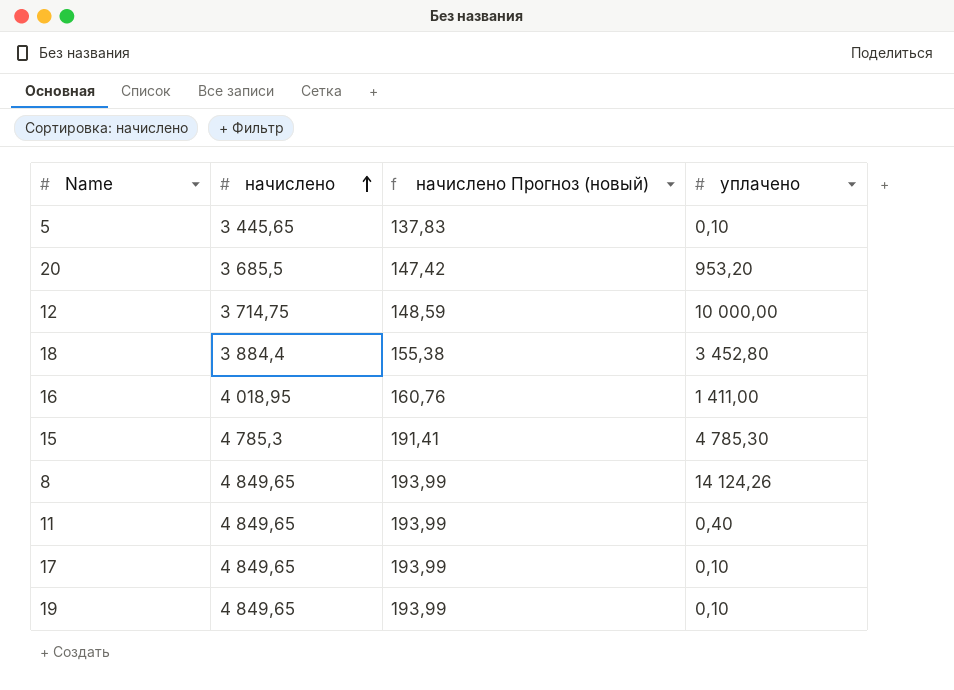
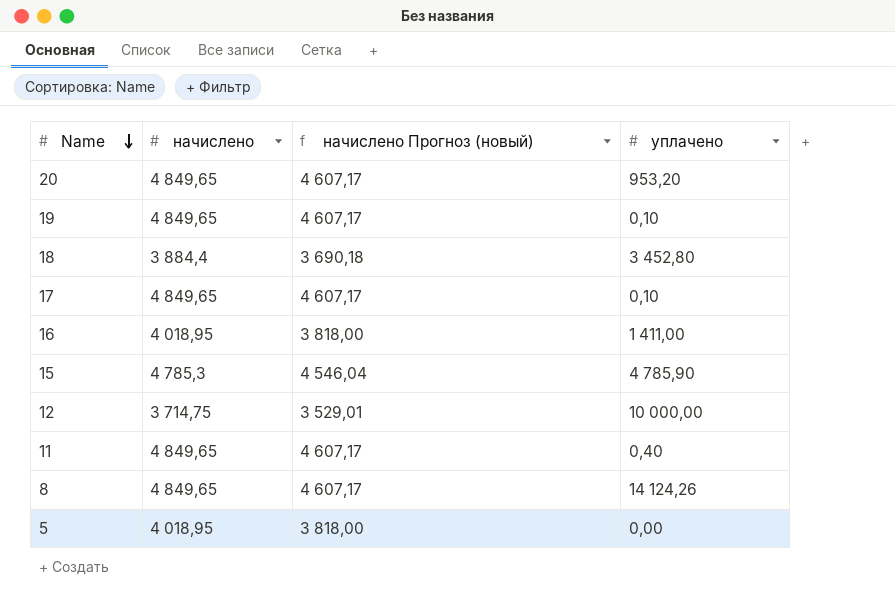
row order: начислено ascending -> Name descending
column начислено Прогноз (новый) | formula: [начислено] * 0,04 -> [начислено] * 0,95
20 | начислено: 3 685,5 -> 4 849,65
15 | уплачено: 4 785,30 -> 4 785,90
5 | начислено: 3 445,65 -> 4 018,95
5 | уплачено: 0,10 -> 0,00

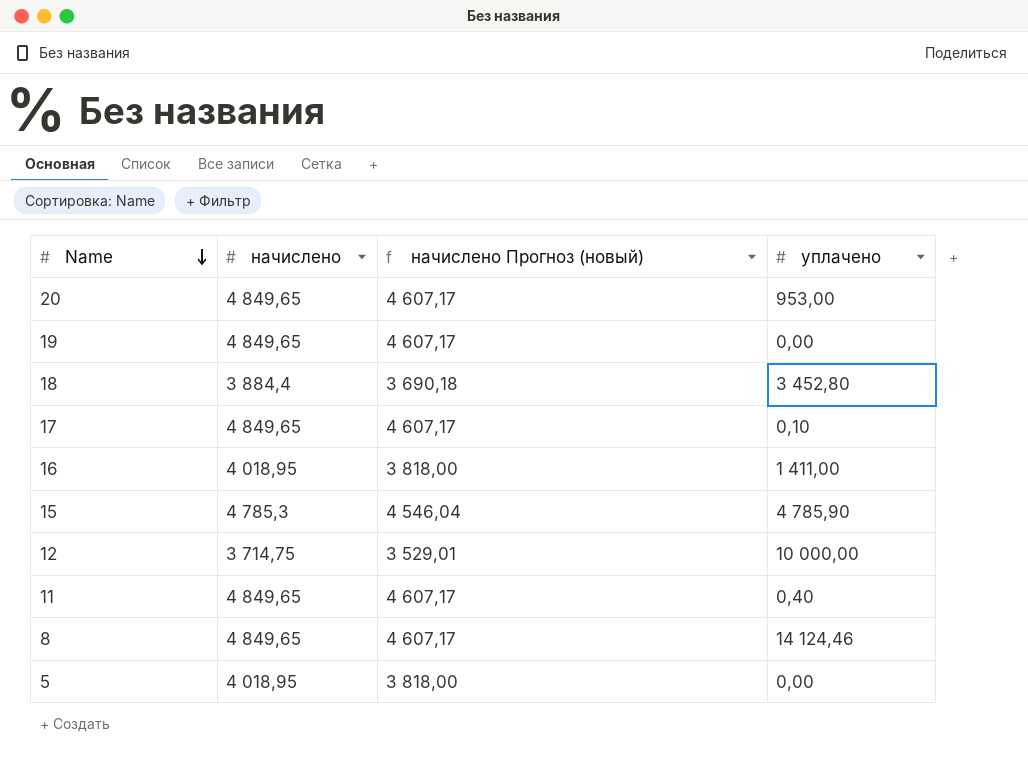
20 | уплачено: 953,20 -> 953,00
19 | уплачено: 0,10 -> 0,00
8 | уплачено: 14 124,26 -> 14 124,46

